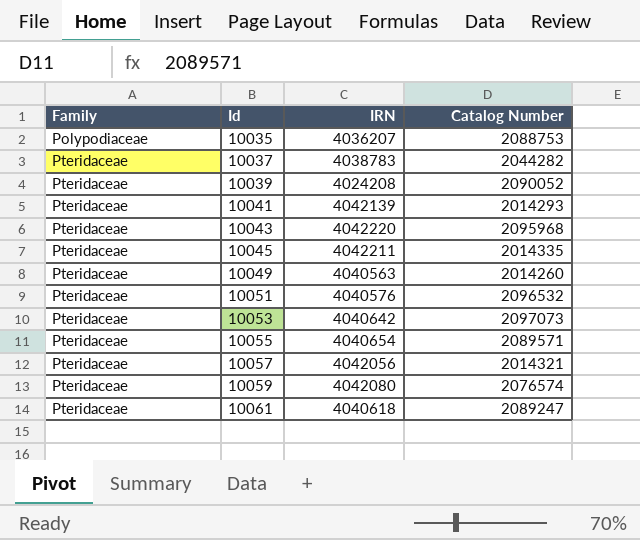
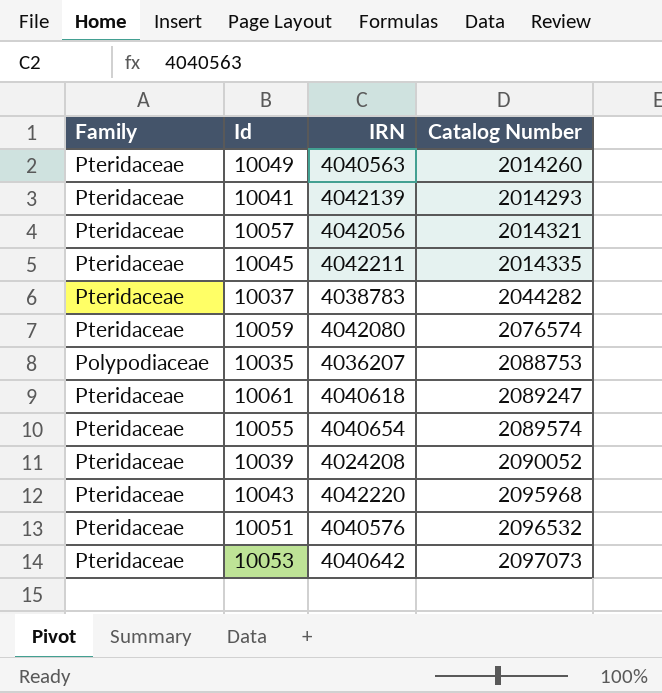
row order: Family ascending -> Catalog Number ascending
10055 | Catalog Number: 2089571 -> 2089574

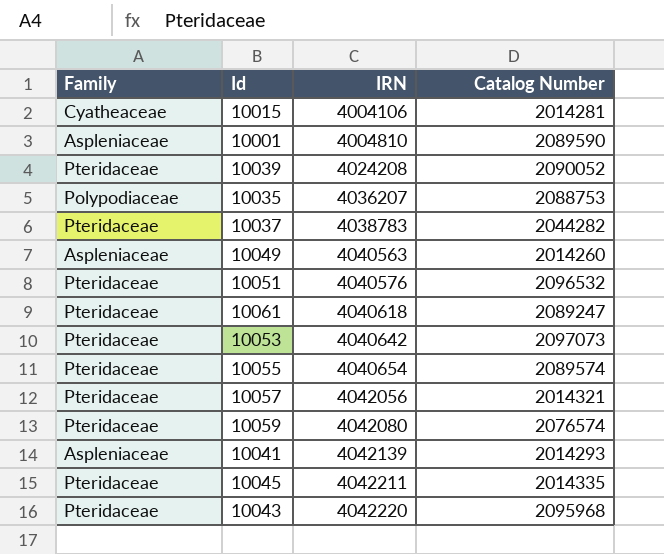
row order: Catalog Number ascending -> IRN ascending
row 10015: none -> Cyatheaceae | 4004106 | 2014281
row 10001: none -> Aspleniaceae | 4004810 | 2089590
10049 | Family: Pteridaceae -> Aspleniaceae
10041 | Family: Pteridaceae -> Aspleniaceae

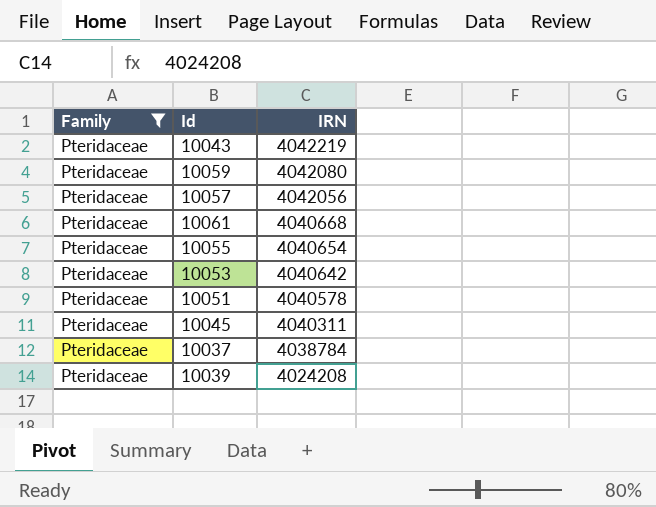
filter: none -> Family = Pteridaceae
row order: IRN ascending -> IRN descending
column Catalog Number | position: 4 -> none
10043 | IRN: 4042220 -> 4042219
10061 | IRN: 4040618 -> 4040668
10051 | IRN: 4040576 -> 4040578
10045 | IRN: 4042211 -> 4040311
10037 | IRN: 4038783 -> 4038784

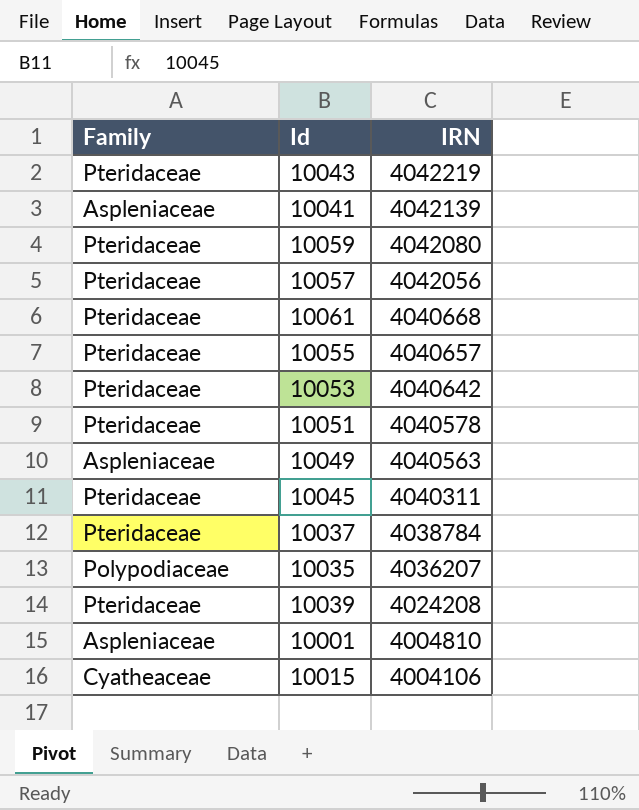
filter: Family = Pteridaceae -> none
10055 | IRN: 4040654 -> 4040657

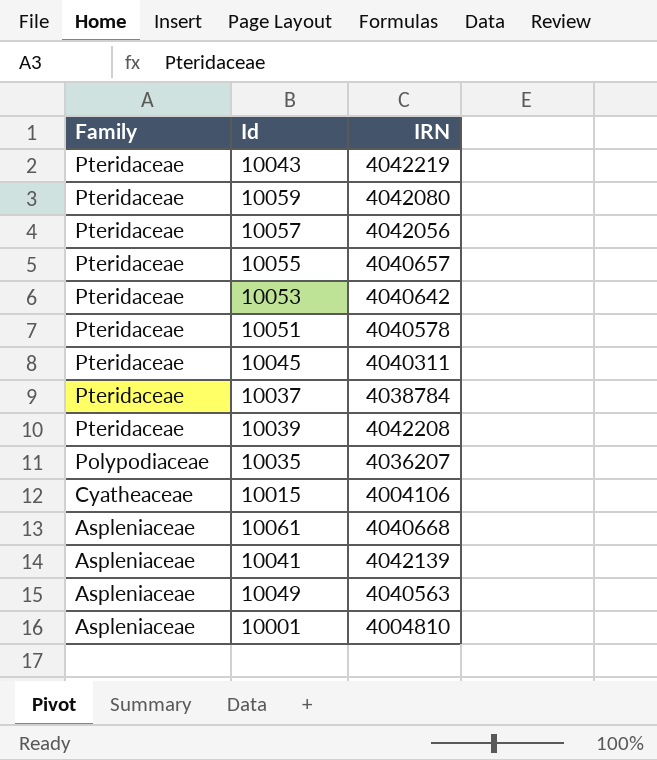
row order: IRN descending -> Family descending
10039 | IRN: 4024208 -> 4042208
10061 | Family: Pteridaceae -> Aspleniaceae

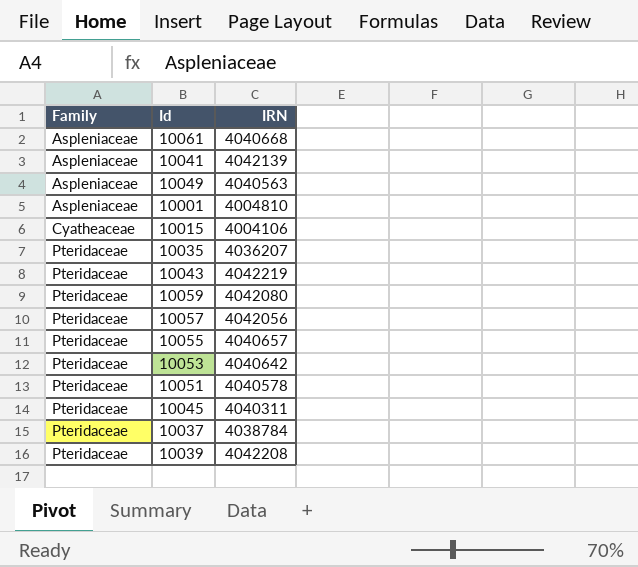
row order: Family descending -> Family ascending
10035 | Family: Polypodiaceae -> Pteridaceae

